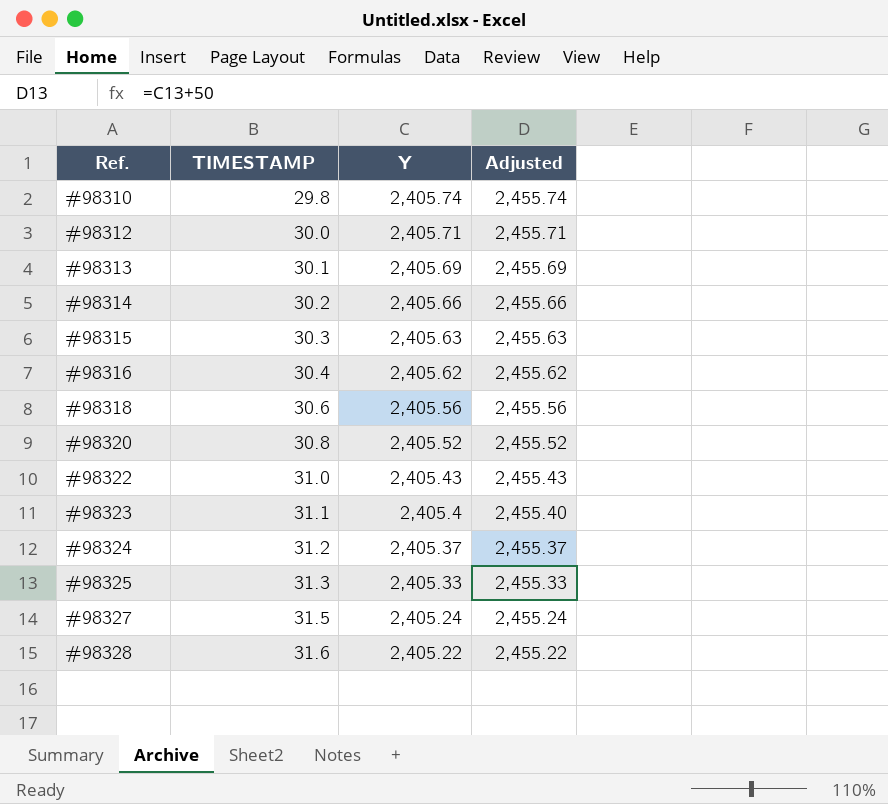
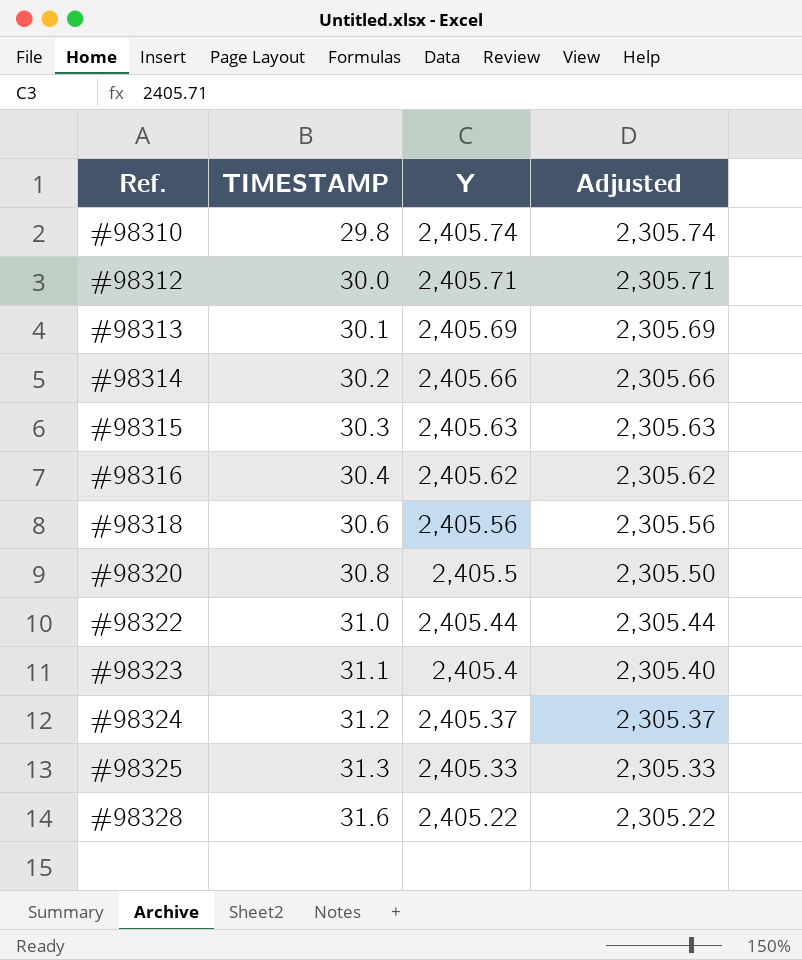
column Adjusted | formula: [Y] + 50 -> [Y] - 100
row #98327: 31.5 | 2,405.24 | 2,455.24 -> none
#98320 | Y: 2,405.52 -> 2,405.5
#98322 | Y: 2,405.43 -> 2,405.44

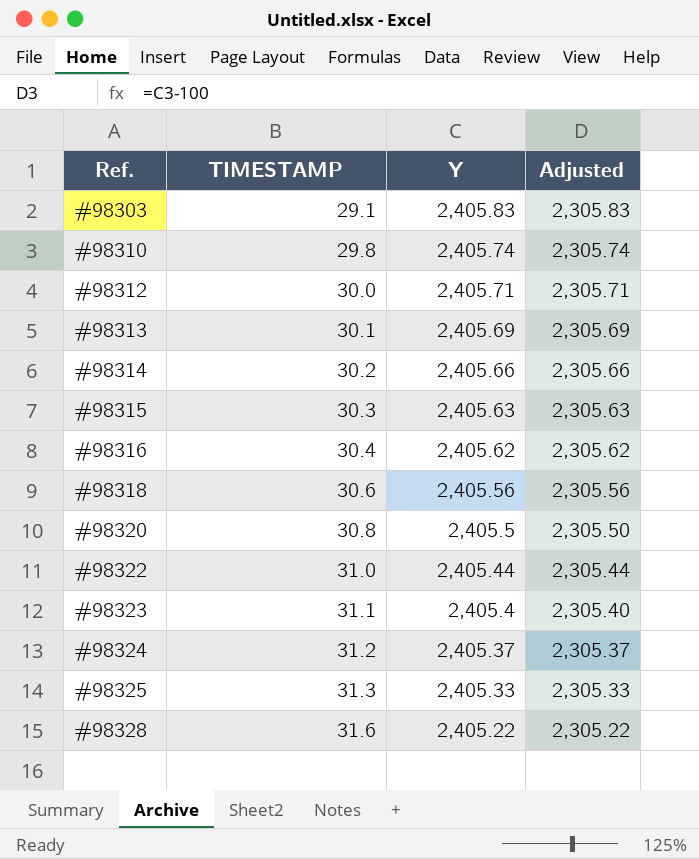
row #98303: none -> 29.1 | 2,405.83 | 2,305.83

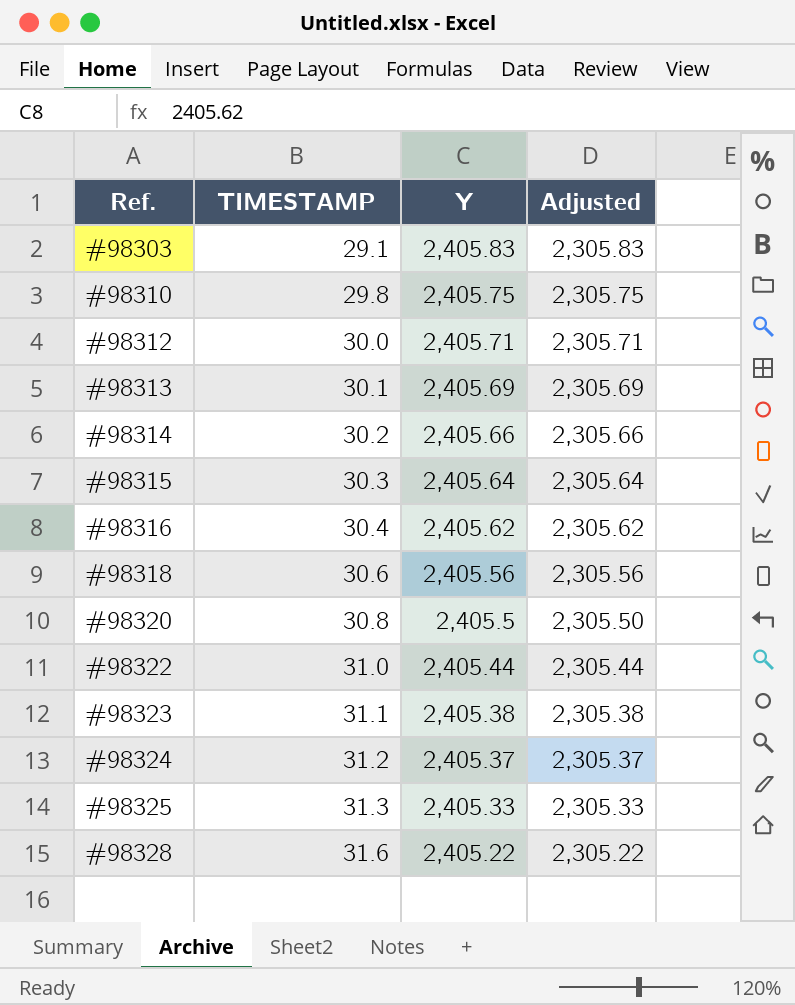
#98310 | Y: 2,405.74 -> 2,405.75
#98310 | Adjusted: 2,305.74 -> 2,305.75
#98315 | Y: 2,405.63 -> 2,405.64
#98315 | Adjusted: 2,305.63 -> 2,305.64
#98323 | Y: 2,405.4 -> 2,405.38
#98323 | Adjusted: 2,305.40 -> 2,305.38

